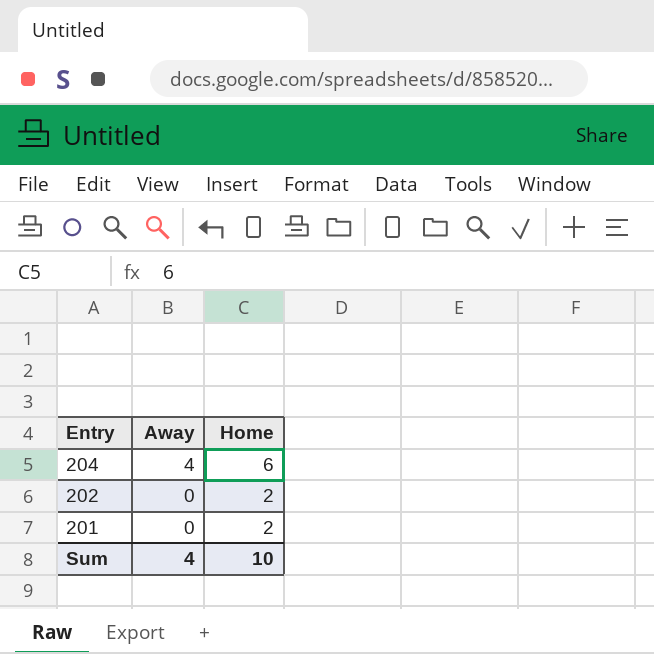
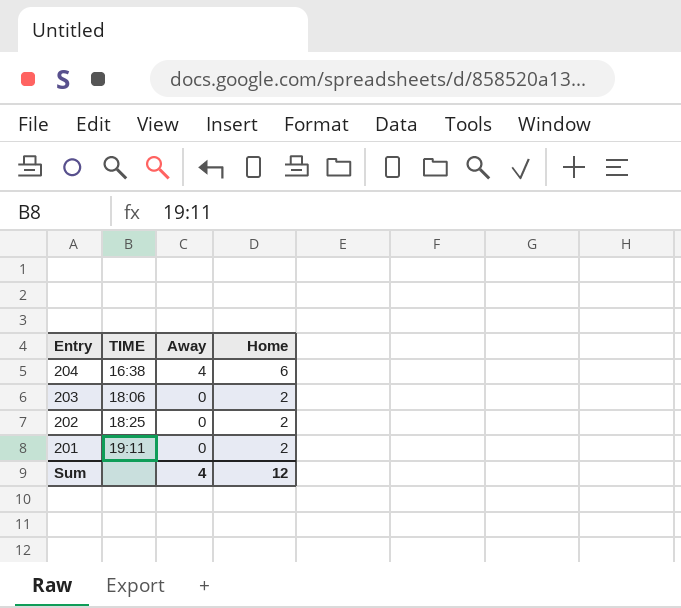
column TIME | position: none -> 2
row 203: none -> 18:06 | 0 | 2
Sum | Home: 10 -> 12

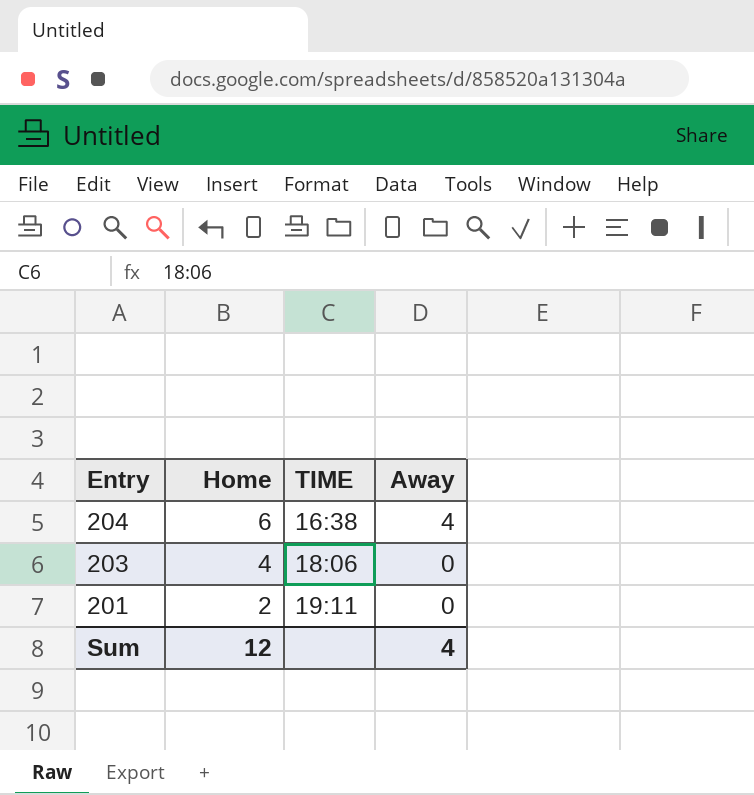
column Home | position: 4 -> 2
row 202: 18:25 | 0 | 2 -> none
203 | Home: 2 -> 4

